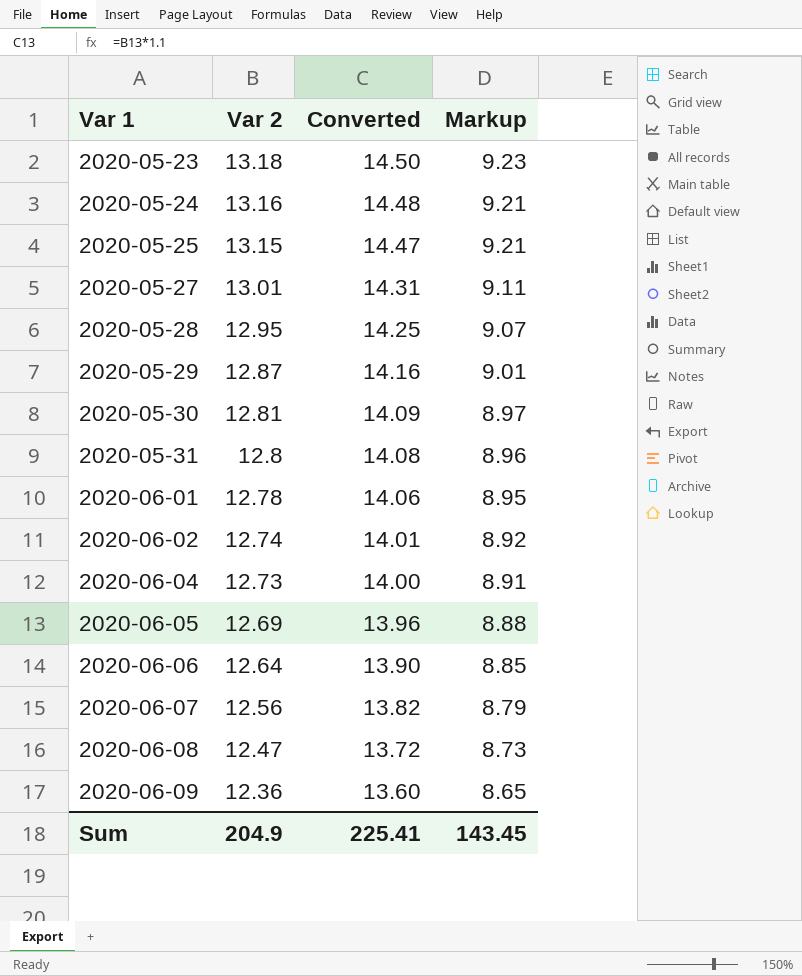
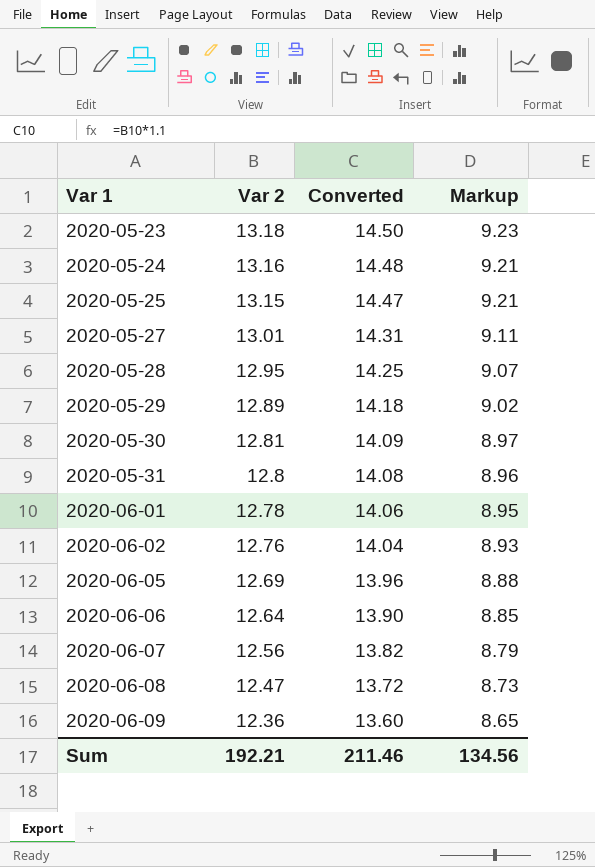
row 2020-06-04: 12.73 | 14.00 | 8.91 -> none
2020-05-29 | Var 2: 12.87 -> 12.89
2020-05-29 | Converted: 14.16 -> 14.18
2020-05-29 | Markup: 9.01 -> 9.02
2020-06-02 | Var 2: 12.74 -> 12.76
2020-06-02 | Converted: 14.01 -> 14.04
2020-06-02 | Markup: 8.92 -> 8.93
Sum | Var 2: 204.9 -> 192.21
Sum | Converted: 225.41 -> 211.46
Sum | Markup: 143.45 -> 134.56

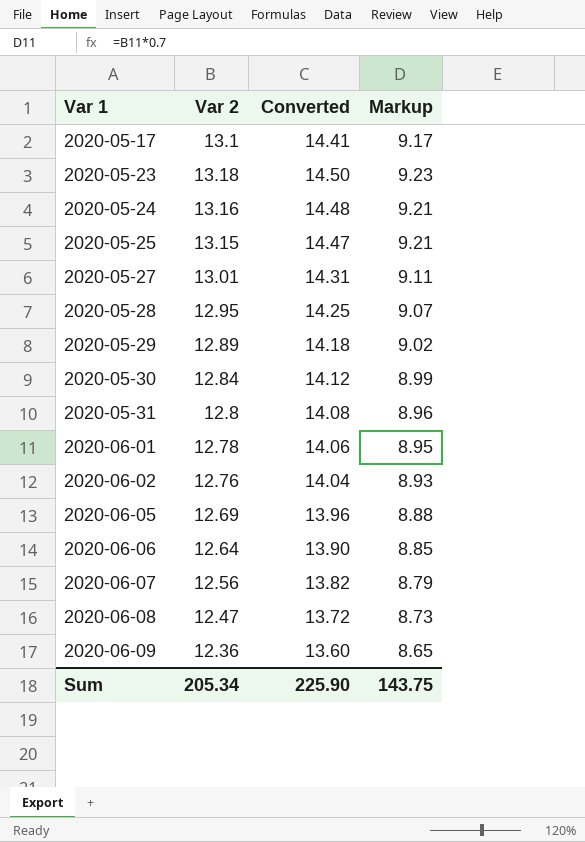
row 2020-05-17: none -> 13.1 | 14.41 | 9.17
2020-05-30 | Var 2: 12.81 -> 12.84
2020-05-30 | Converted: 14.09 -> 14.12
2020-05-30 | Markup: 8.97 -> 8.99
Sum | Var 2: 192.21 -> 205.34
Sum | Converted: 211.46 -> 225.90
Sum | Markup: 134.56 -> 143.75

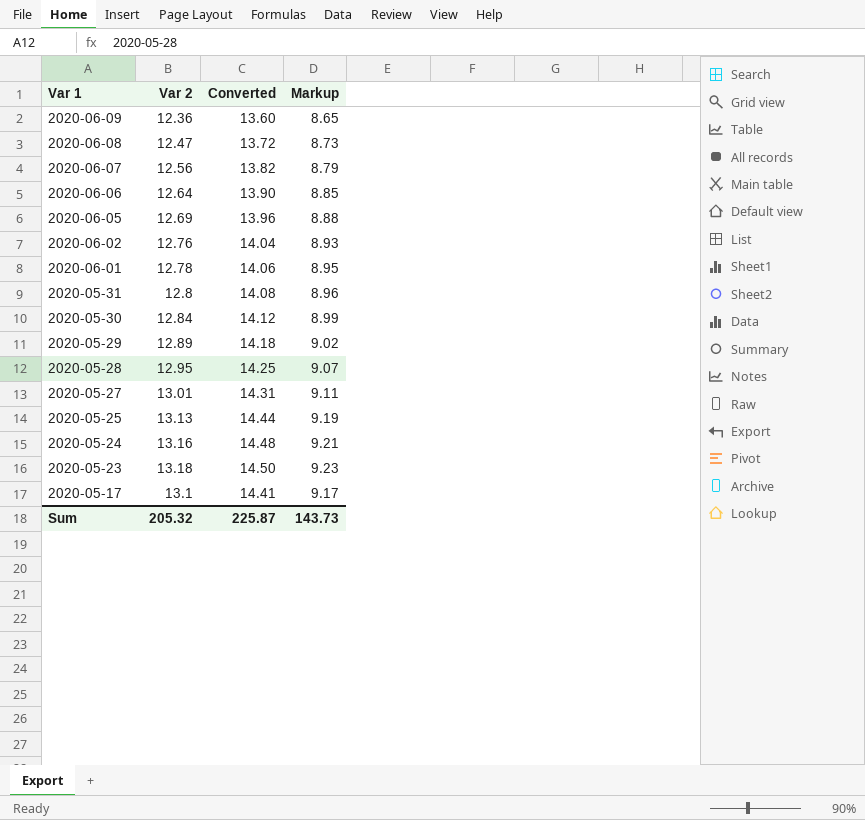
row order: Var 1 ascending -> Var 1 descending
2020-05-25 | Var 2: 13.15 -> 13.13
2020-05-25 | Converted: 14.47 -> 14.44
2020-05-25 | Markup: 9.21 -> 9.19
Sum | Var 2: 205.34 -> 205.32
Sum | Converted: 225.90 -> 225.87
Sum | Markup: 143.75 -> 143.73

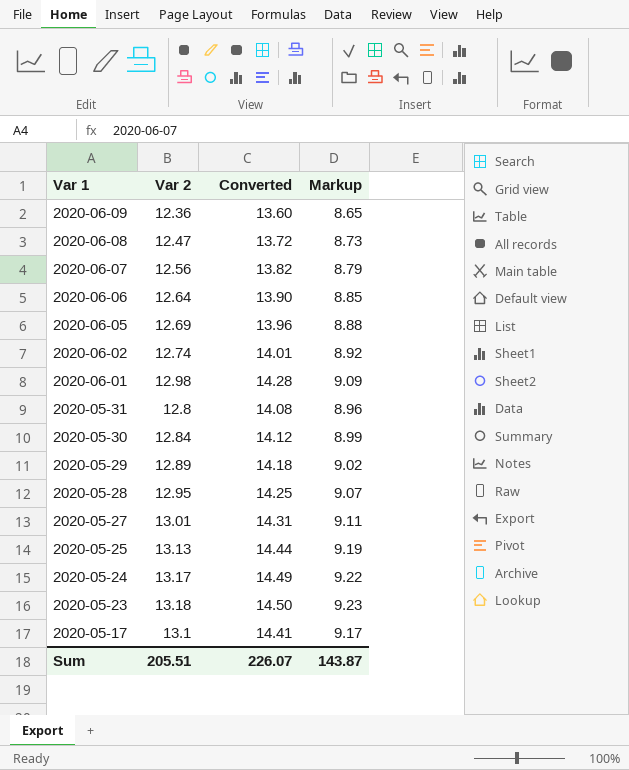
2020-06-02 | Var 2: 12.76 -> 12.74
2020-06-02 | Converted: 14.04 -> 14.01
2020-06-02 | Markup: 8.93 -> 8.92
2020-06-01 | Var 2: 12.78 -> 12.98
2020-06-01 | Converted: 14.06 -> 14.28
2020-06-01 | Markup: 8.95 -> 9.09
2020-05-24 | Var 2: 13.16 -> 13.17
2020-05-24 | Converted: 14.48 -> 14.49
2020-05-24 | Markup: 9.21 -> 9.22
Sum | Var 2: 205.32 -> 205.51
Sum | Converted: 225.87 -> 226.07
Sum | Markup: 143.73 -> 143.87

